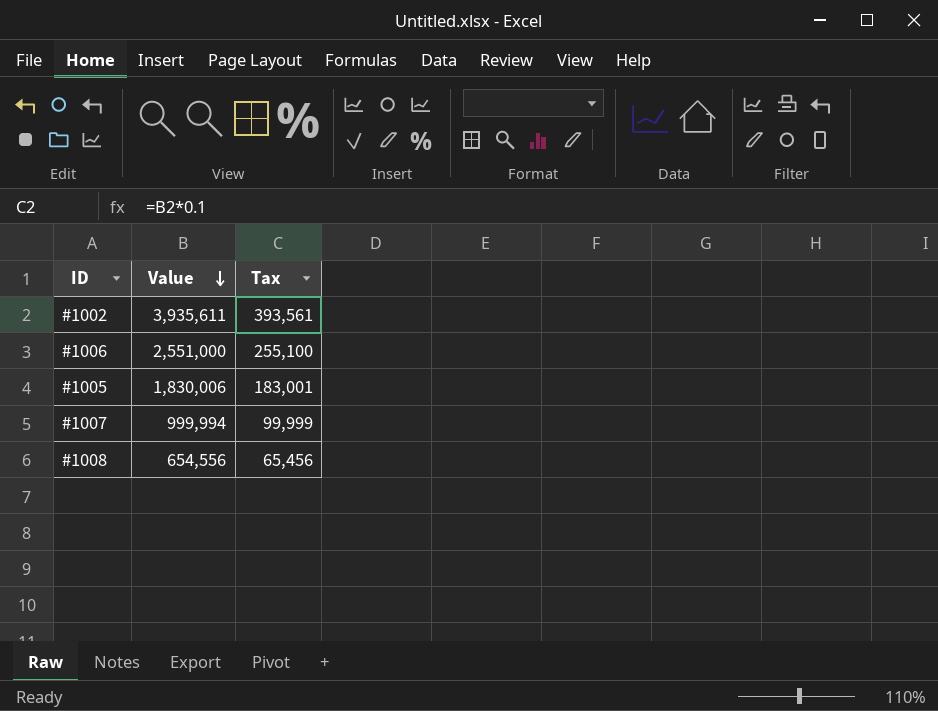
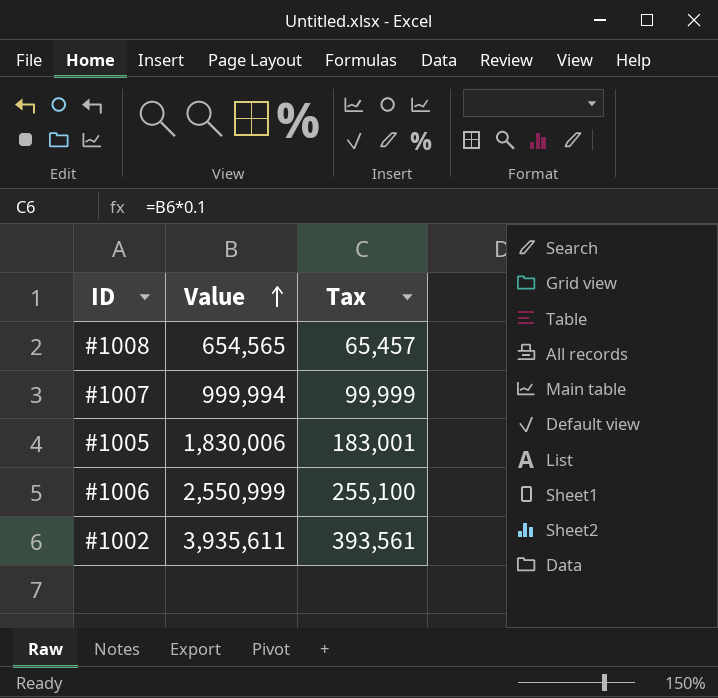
row order: Value descending -> Value ascending
#1008 | Value: 654,556 -> 654,565
#1008 | Tax: 65,456 -> 65,457
#1006 | Value: 2,551,000 -> 2,550,999

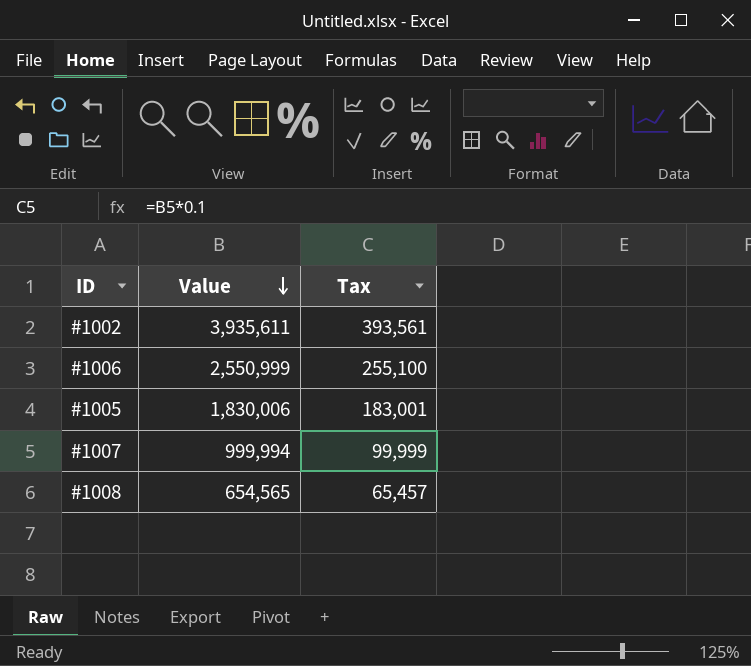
row order: Value ascending -> Value descending

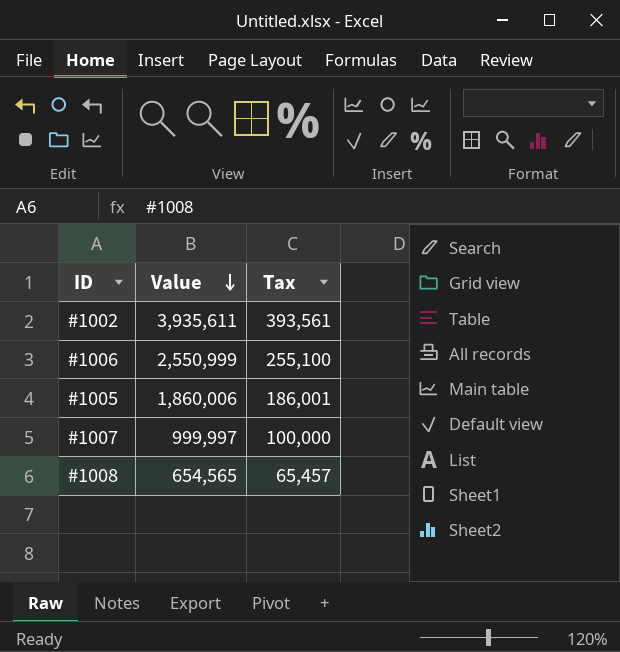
#1005 | Value: 1,830,006 -> 1,860,006
#1005 | Tax: 183,001 -> 186,001
#1007 | Value: 999,994 -> 999,997
#1007 | Tax: 99,999 -> 100,000

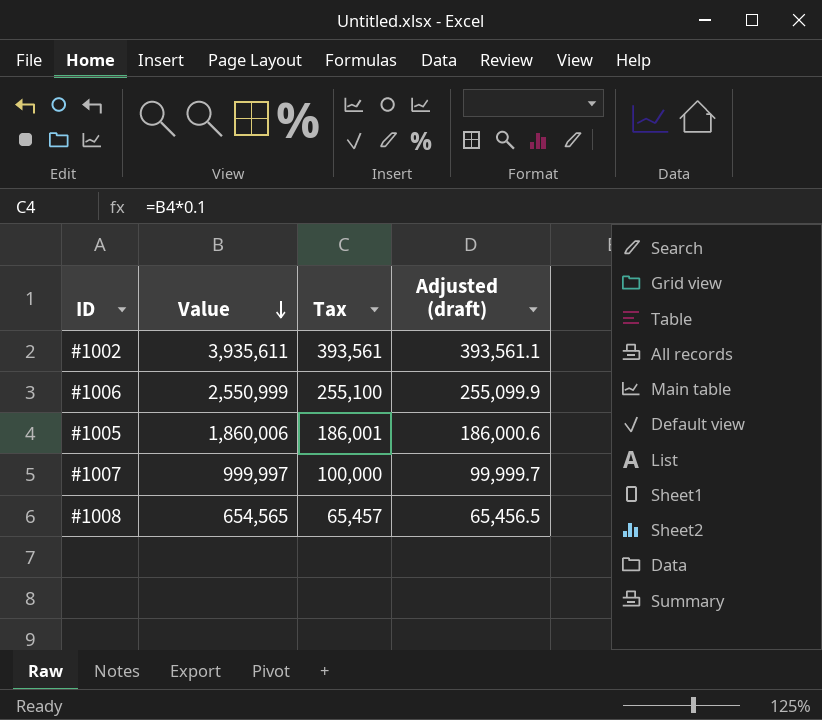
column Adjusted (draft) | formula: none -> [Value] * 0.1

